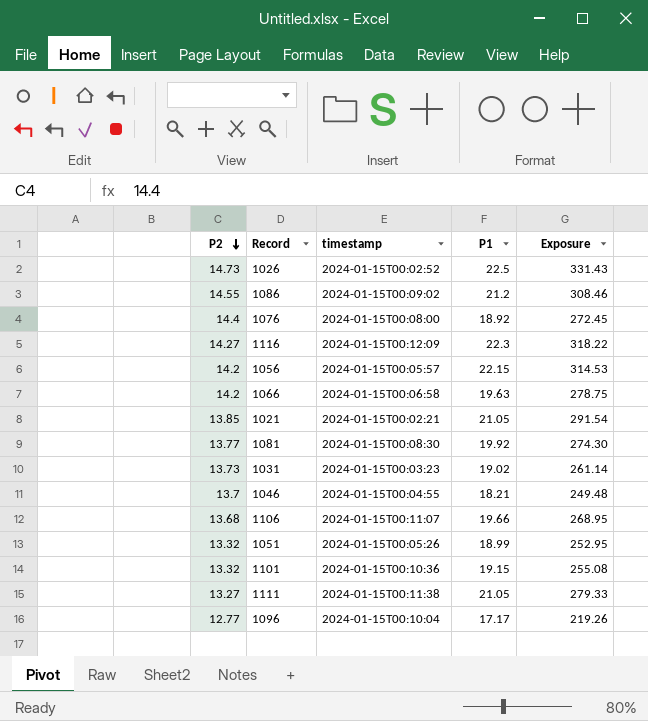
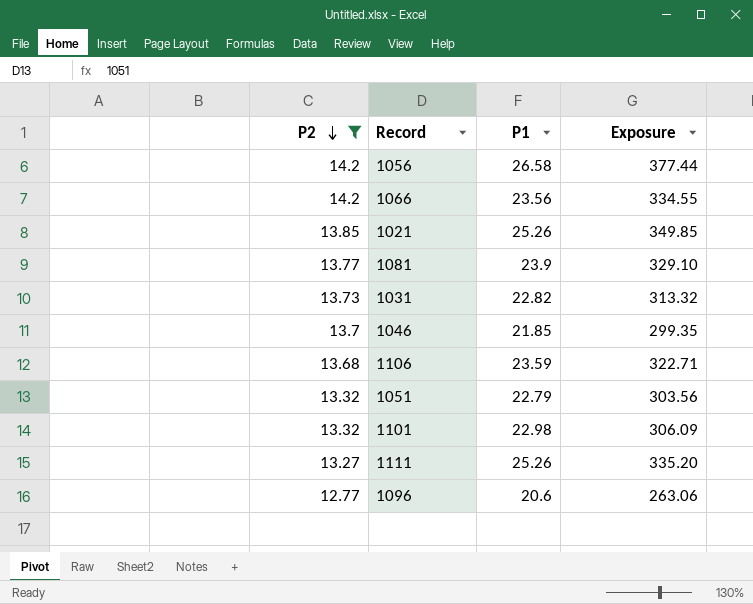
filter: none -> P2 <= 14.2
column timestamp | position: 3 -> none
1056 | P1: 22.15 -> 26.58
1056 | Exposure: 314.53 -> 377.44
1066 | P1: 19.63 -> 23.56
1066 | Exposure: 278.75 -> 334.55
1021 | P1: 21.05 -> 25.26
1021 | Exposure: 291.54 -> 349.85
1081 | P1: 19.92 -> 23.9
1081 | Exposure: 274.30 -> 329.10
1031 | P1: 19.02 -> 22.82
1031 | Exposure: 261.14 -> 313.32
1046 | P1: 18.21 -> 21.85
1046 | Exposure: 249.48 -> 299.35
1106 | P1: 19.66 -> 23.59
1106 | Exposure: 268.95 -> 322.71
1051 | P1: 18.99 -> 22.79
1051 | Exposure: 252.95 -> 303.56
1101 | P1: 19.15 -> 22.98
1101 | Exposure: 255.08 -> 306.09
1111 | P1: 21.05 -> 25.26
1111 | Exposure: 279.33 -> 335.20
1096 | P1: 17.17 -> 20.6
1096 | Exposure: 219.26 -> 263.06

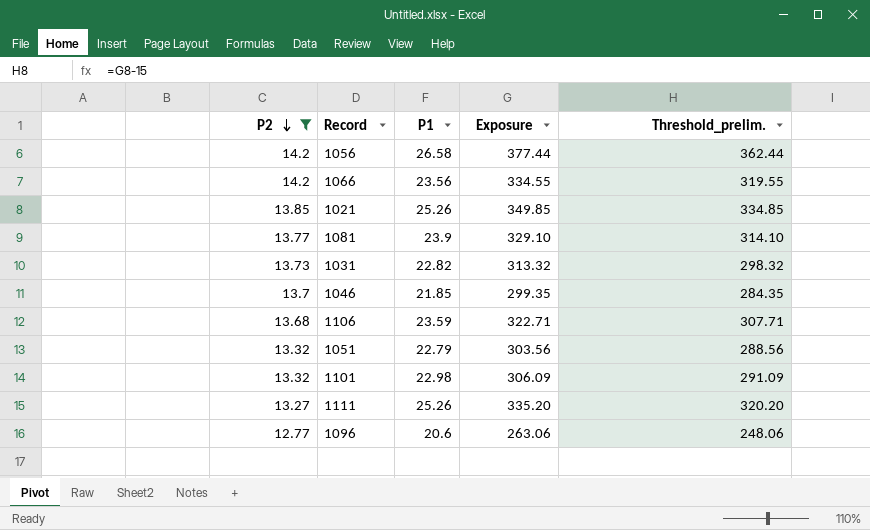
column Threshold_prelim. | formula: none -> [Exposure] - 15

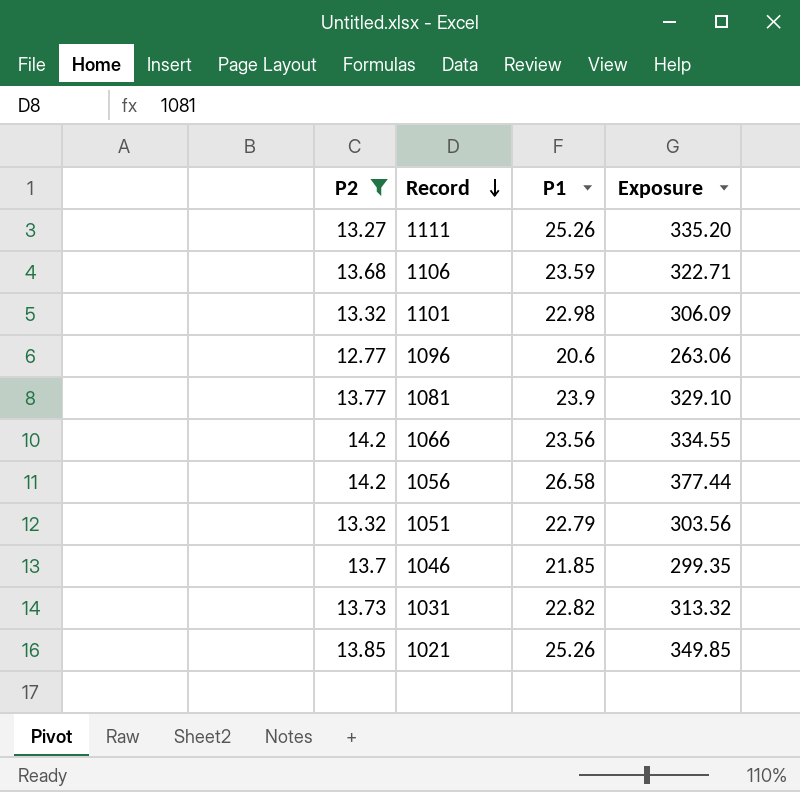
row order: P2 descending -> Record descending
column Threshold_prelim. | formula: [Exposure] - 15 -> none

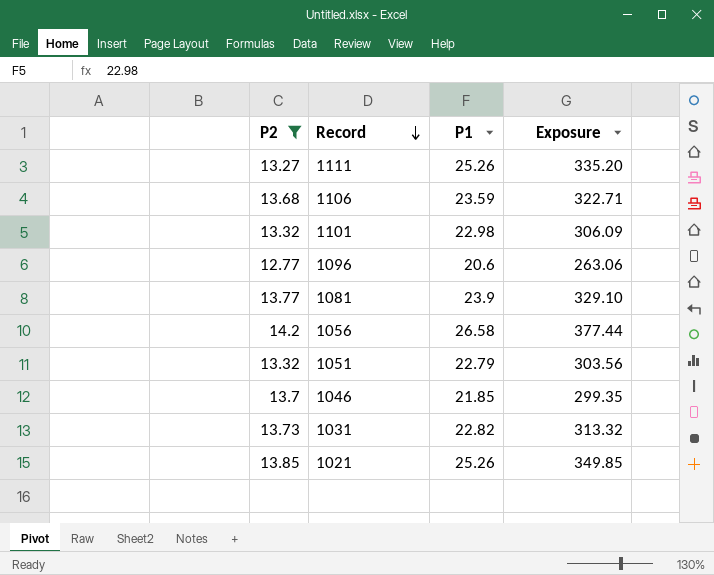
row 1066: 14.2 | 23.56 | 334.55 -> none

